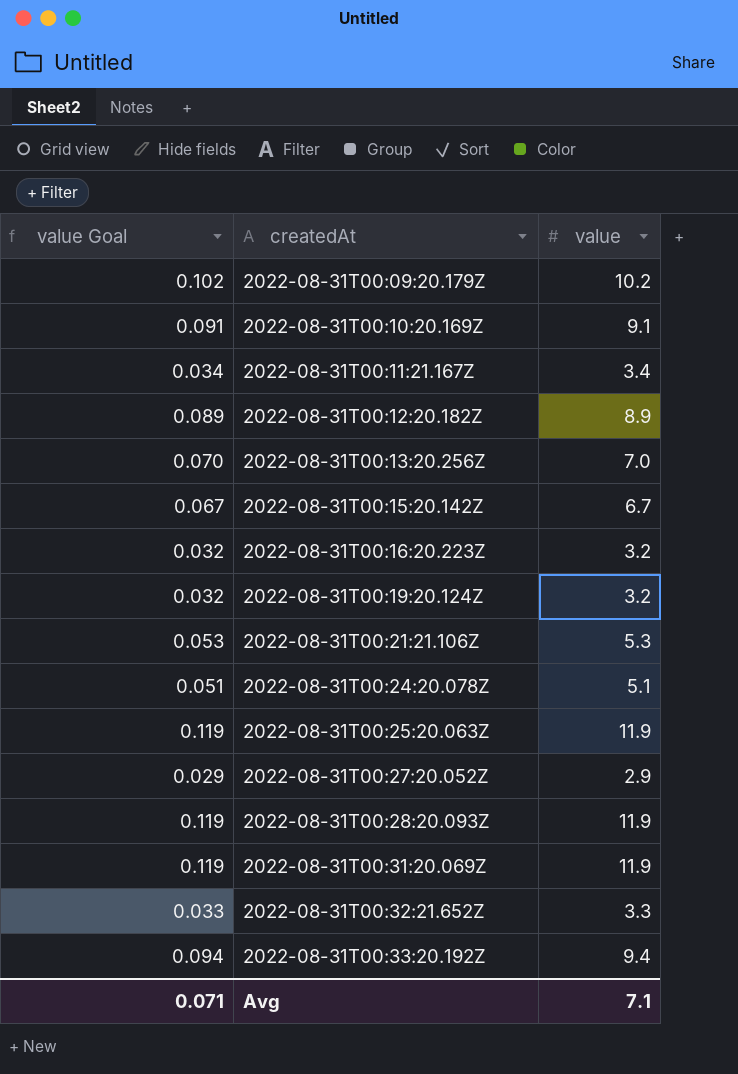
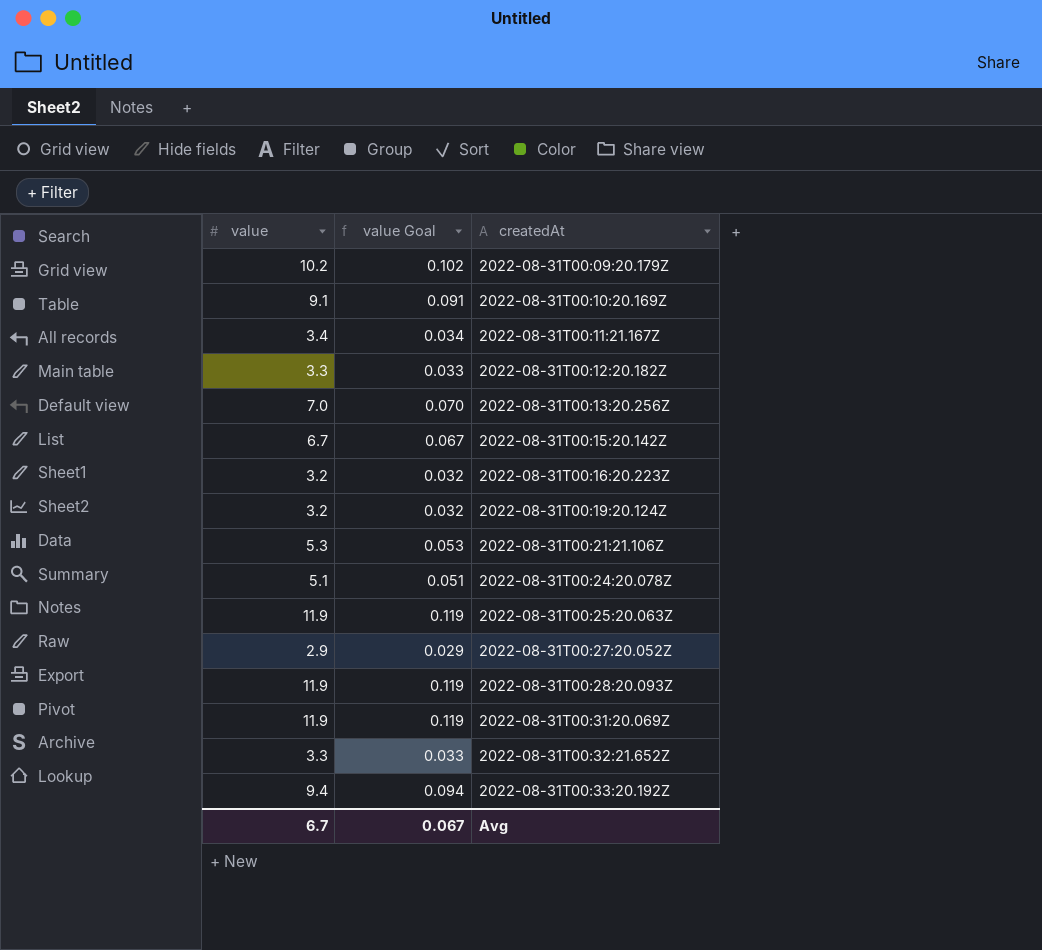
column value | position: 3 -> 1
2022-08-31T00:12:20.182Z | value: 8.9 -> 3.3
2022-08-31T00:12:20.182Z | value Goal: 0.089 -> 0.033
Avg | value: 7.1 -> 6.7
Avg | value Goal: 0.071 -> 0.067

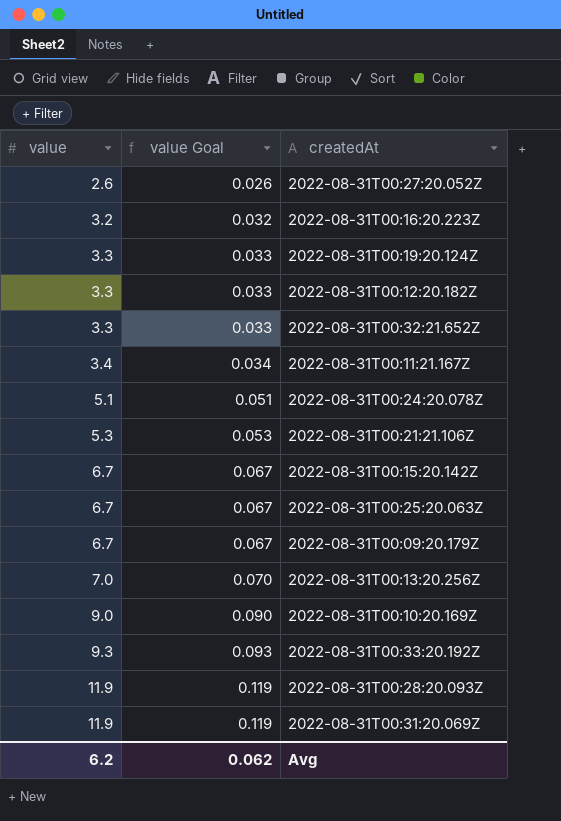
row order: createdAt ascending -> value ascending
2022-08-31T00:27:20.052Z | value: 2.9 -> 2.6
2022-08-31T00:27:20.052Z | value Goal: 0.029 -> 0.026
2022-08-31T00:19:20.124Z | value: 3.2 -> 3.3
2022-08-31T00:19:20.124Z | value Goal: 0.032 -> 0.033
2022-08-31T00:25:20.063Z | value: 11.9 -> 6.7
2022-08-31T00:25:20.063Z | value Goal: 0.119 -> 0.067
2022-08-31T00:09:20.179Z | value: 10.2 -> 6.7
2022-08-31T00:09:20.179Z | value Goal: 0.102 -> 0.067
2022-08-31T00:10:20.169Z | value: 9.1 -> 9.0
2022-08-31T00:10:20.169Z | value Goal: 0.091 -> 0.090
2022-08-31T00:33:20.192Z | value: 9.4 -> 9.3
2022-08-31T00:33:20.192Z | value Goal: 0.094 -> 0.093
Avg | value: 6.7 -> 6.2
Avg | value Goal: 0.067 -> 0.062

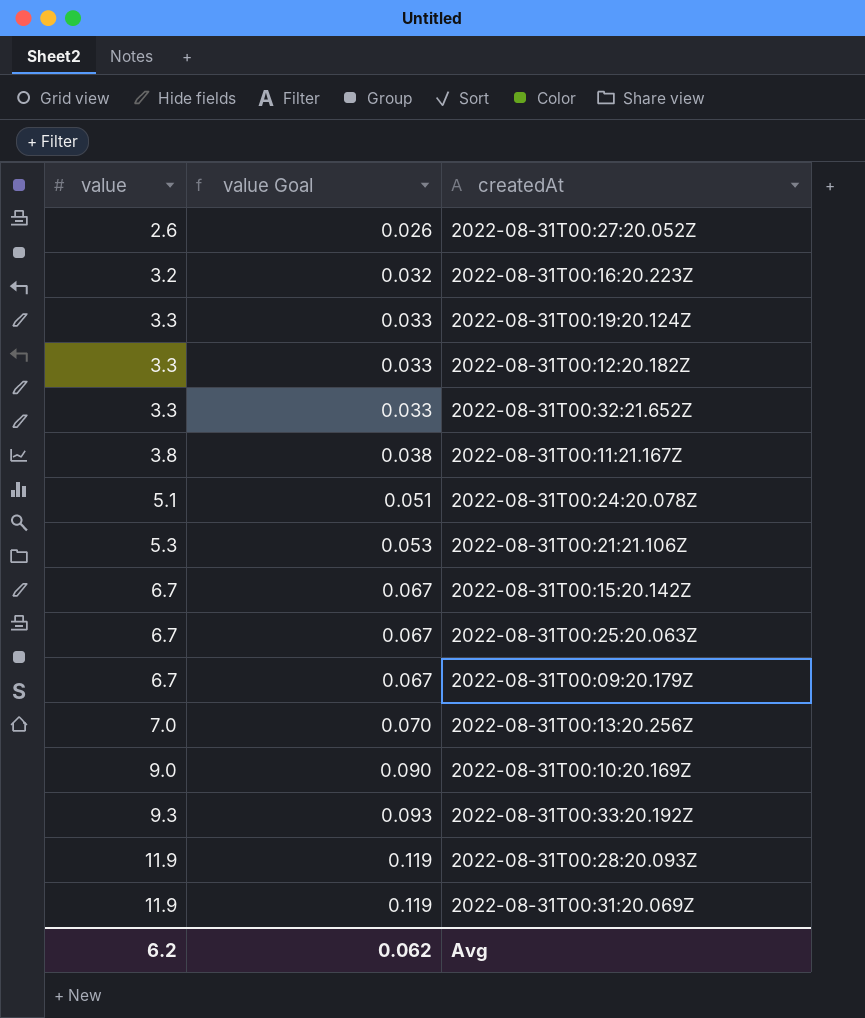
2022-08-31T00:11:21.167Z | value: 3.4 -> 3.8
2022-08-31T00:11:21.167Z | value Goal: 0.034 -> 0.038

